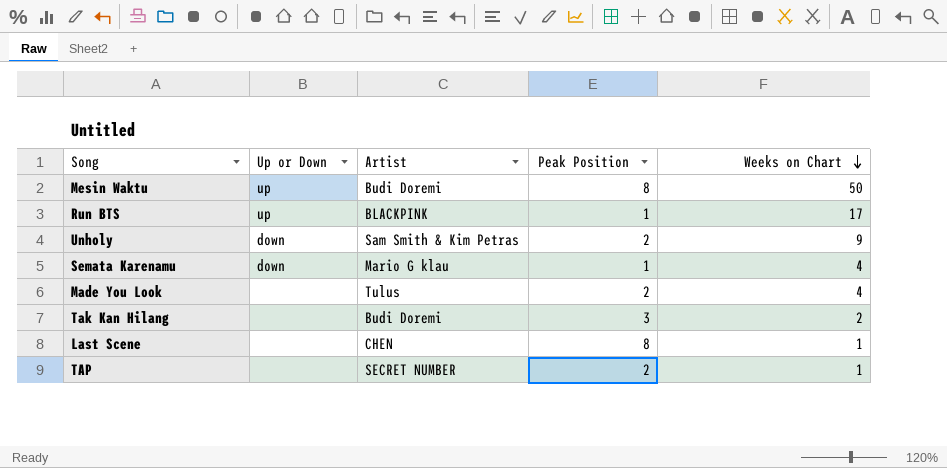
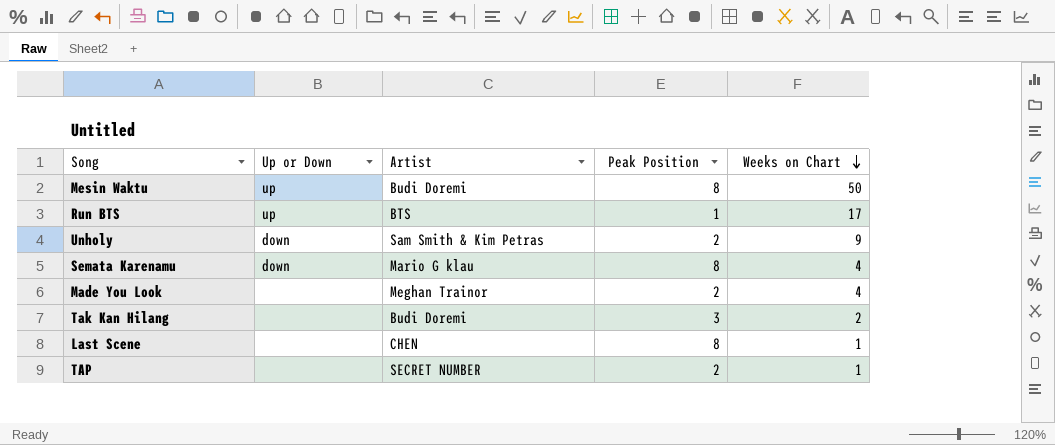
Run BTS | Artist: BLACKPINK -> BTS
Semata Karenamu | Peak Position: 1 -> 8
Made You Look | Artist: Tulus -> Meghan Trainor

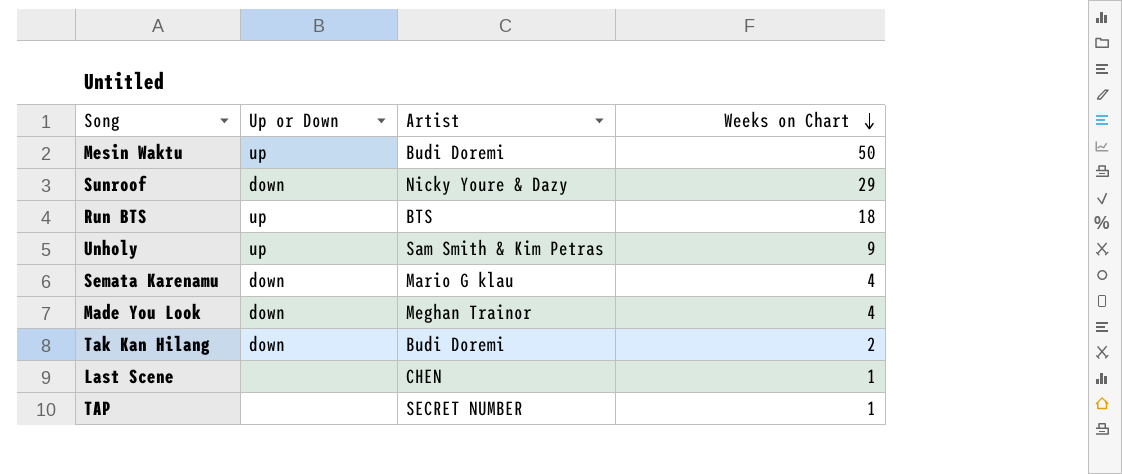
column Peak Position | position: 4 -> none
row Sunroof: none -> down | Nicky Youre & Dazy | 29
Run BTS | Weeks on Chart: 17 -> 18
Unholy | Up or Down: down -> up
Made You Look | Up or Down: none -> down
Tak Kan Hilang | Up or Down: none -> down

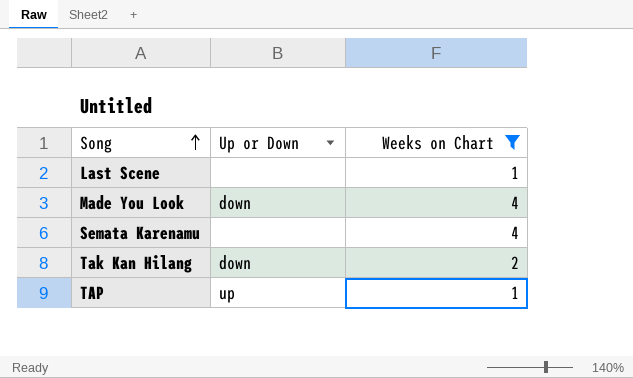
filter: none -> Weeks on Chart <= 4
row order: Weeks on Chart descending -> Song ascending
column Artist | position: 3 -> none
Semata Karenamu | Up or Down: down -> none
TAP | Up or Down: none -> up

